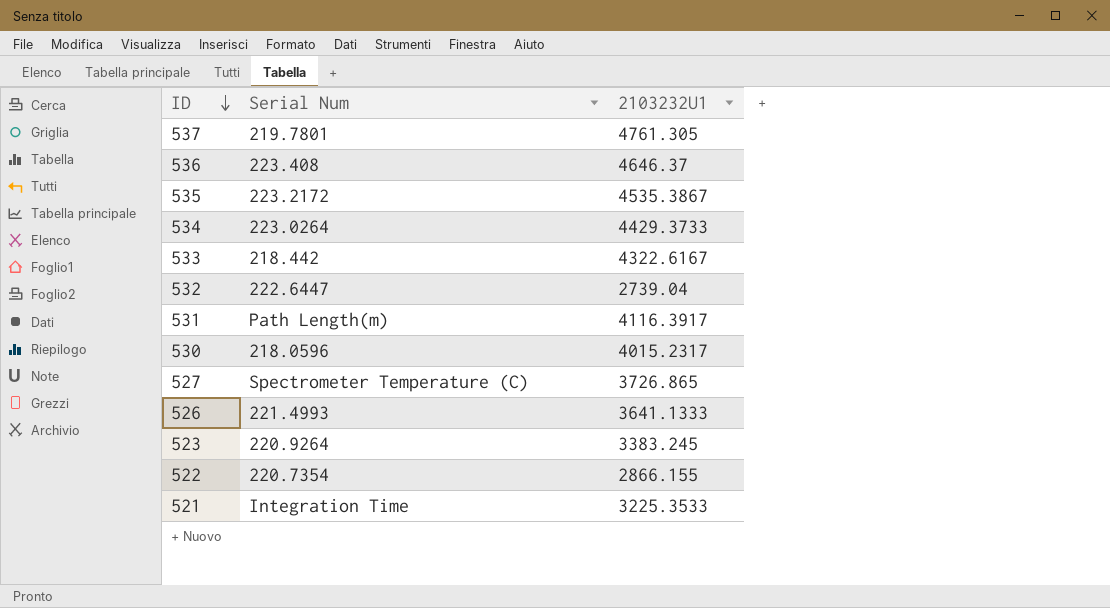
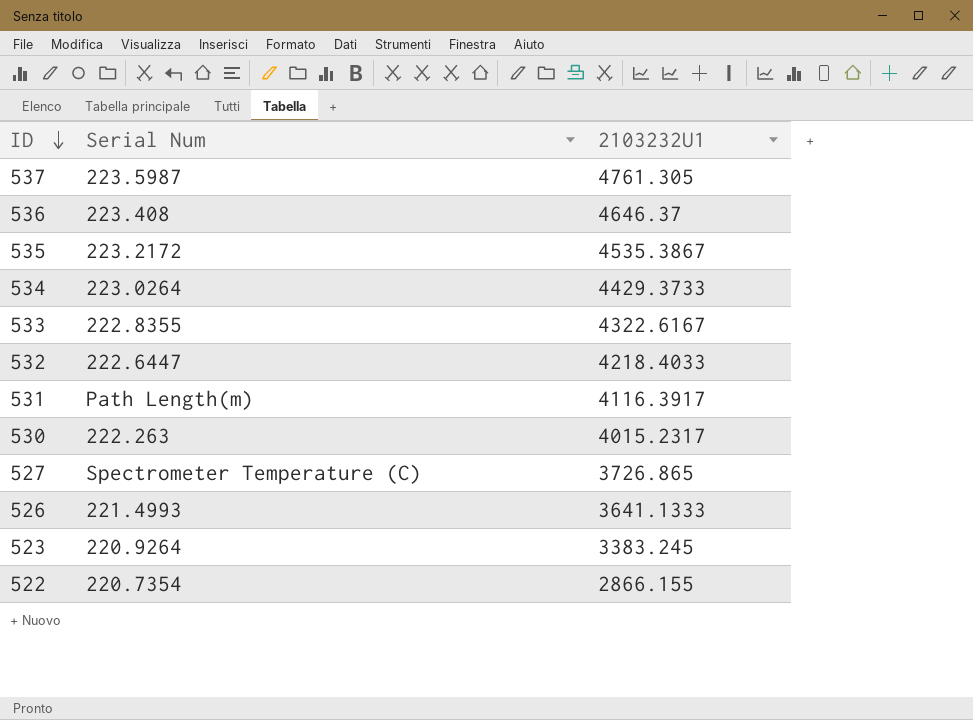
row 521: Integration Time | 3225.3533 -> none
537 | Serial Num: 219.7801 -> 223.5987
533 | Serial Num: 218.442 -> 222.8355
532 | 2103232U1: 2739.04 -> 4218.4033
530 | Serial Num: 218.0596 -> 222.263

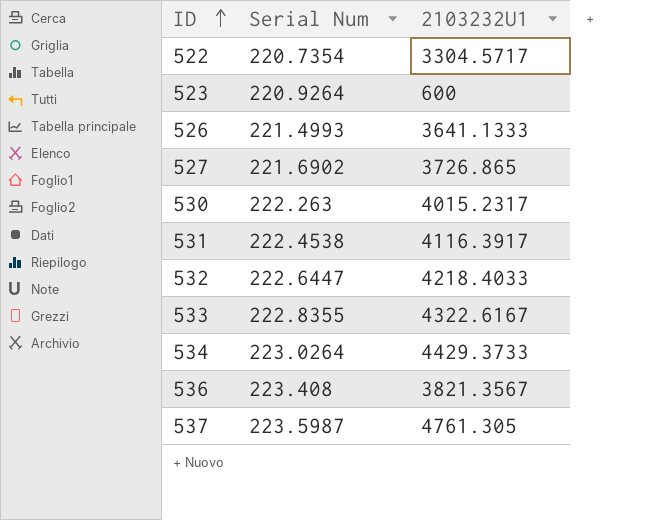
row order: ID descending -> ID ascending
row 535: 223.2172 | 4535.3867 -> none
522 | 2103232U1: 2866.155 -> 3304.5717
523 | 2103232U1: 3383.245 -> 600
527 | Serial Num: Spectrometer Temperature (C) -> 221.6902
531 | Serial Num: Path Length(m) -> 222.4538
536 | 2103232U1: 4646.37 -> 3821.3567

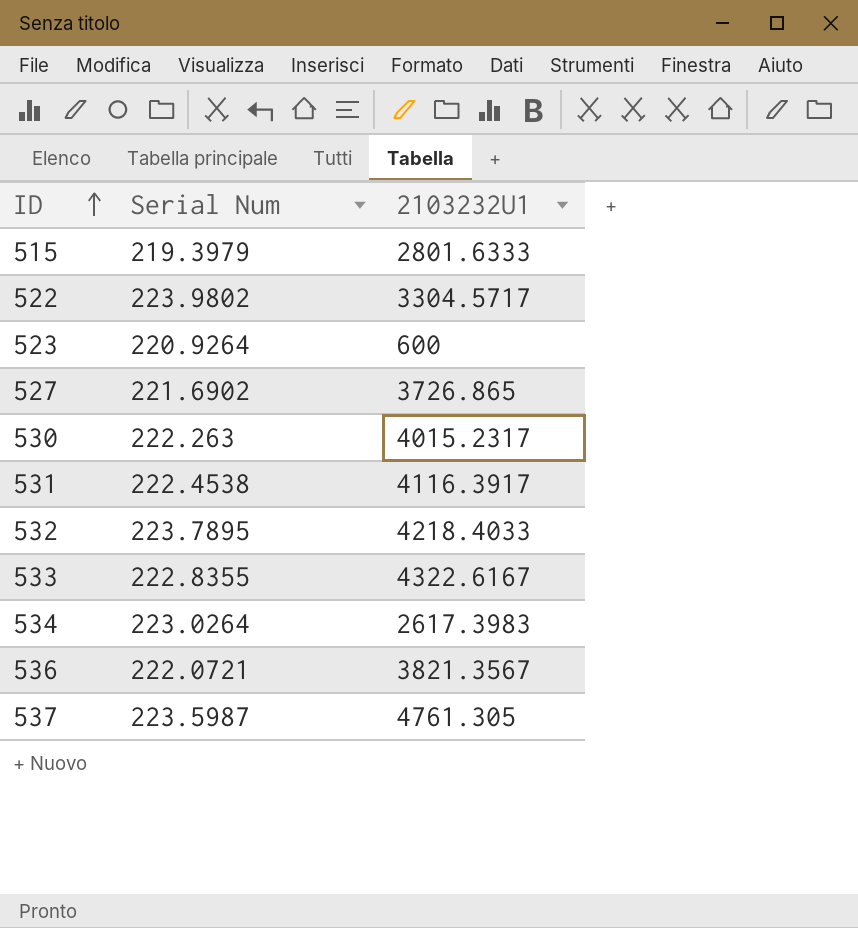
row 526: 221.4993 | 3641.1333 -> none
row 515: none -> 219.3979 | 2801.6333
522 | Serial Num: 220.7354 -> 223.9802
532 | Serial Num: 222.6447 -> 223.7895
534 | 2103232U1: 4429.3733 -> 2617.3983
536 | Serial Num: 223.408 -> 222.0721

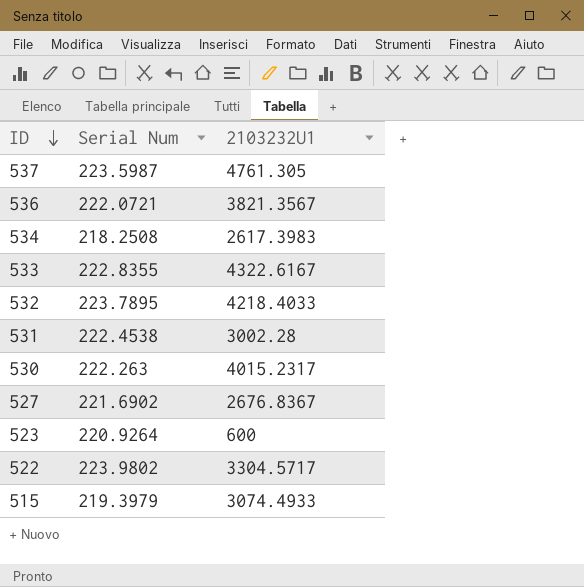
row order: ID ascending -> ID descending
534 | Serial Num: 223.0264 -> 218.2508
531 | 2103232U1: 4116.3917 -> 3002.28
527 | 2103232U1: 3726.865 -> 2676.8367
515 | 2103232U1: 2801.6333 -> 3074.4933

